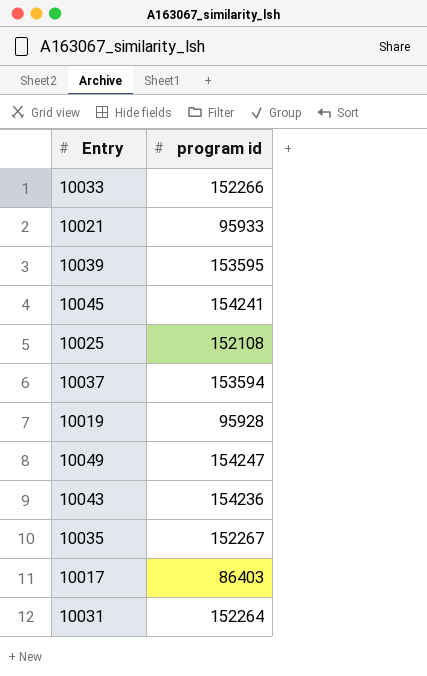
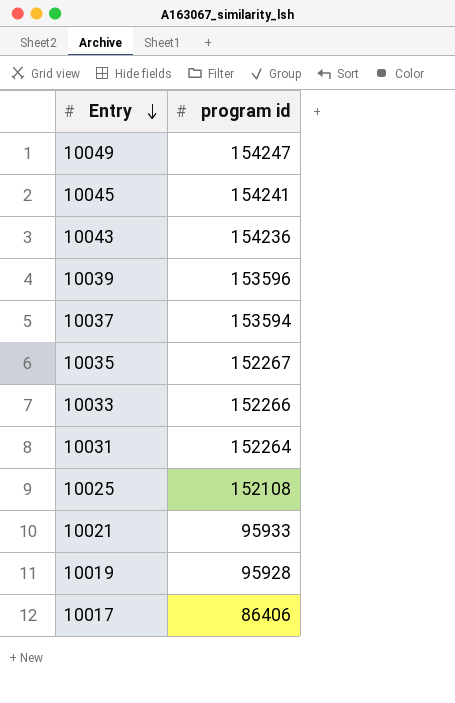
row order: none -> Entry descending
10039 | program id: 153595 -> 153596
10017 | program id: 86403 -> 86406

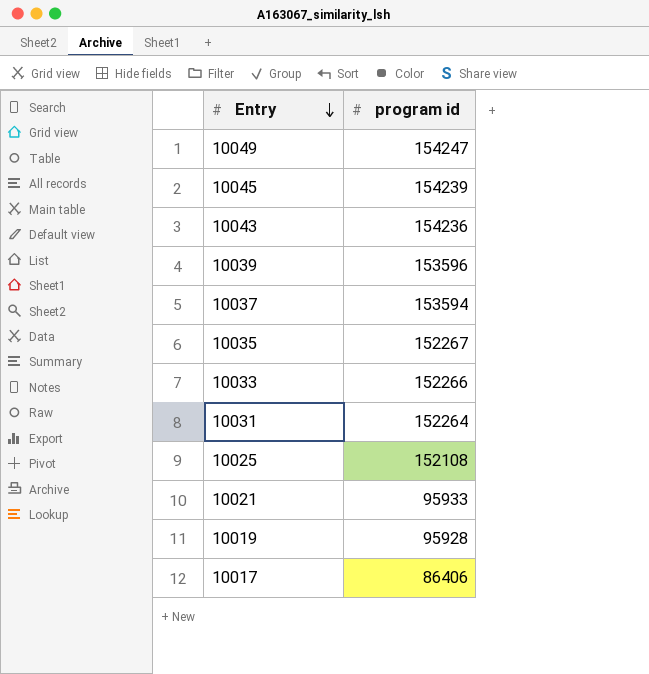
10045 | program id: 154241 -> 154239

